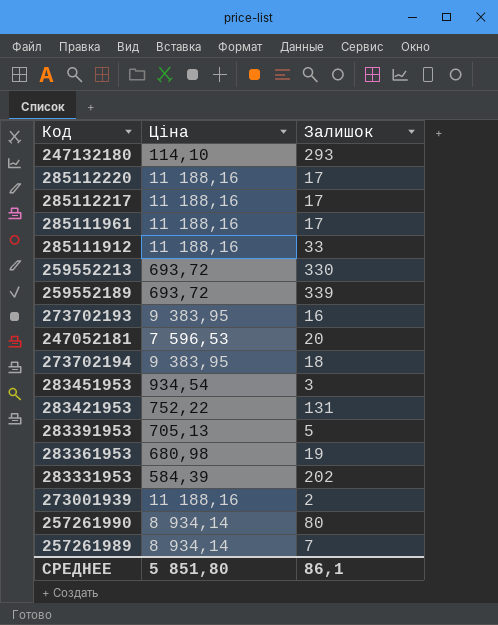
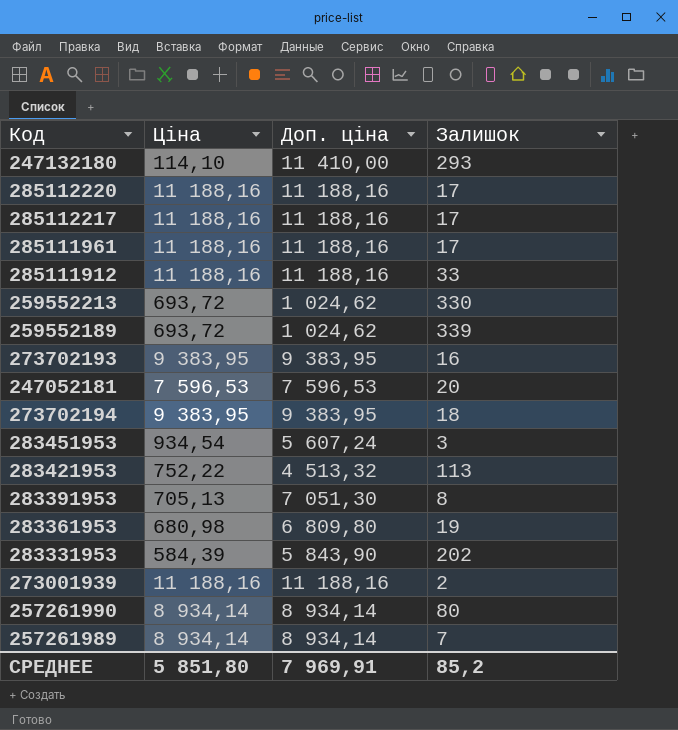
column Доп. ціна | position: none -> 3
283421953 | Залишок: 131 -> 113
283391953 | Залишок: 5 -> 8
СРЕДНЕЕ | Залишок: 86,1 -> 85,2

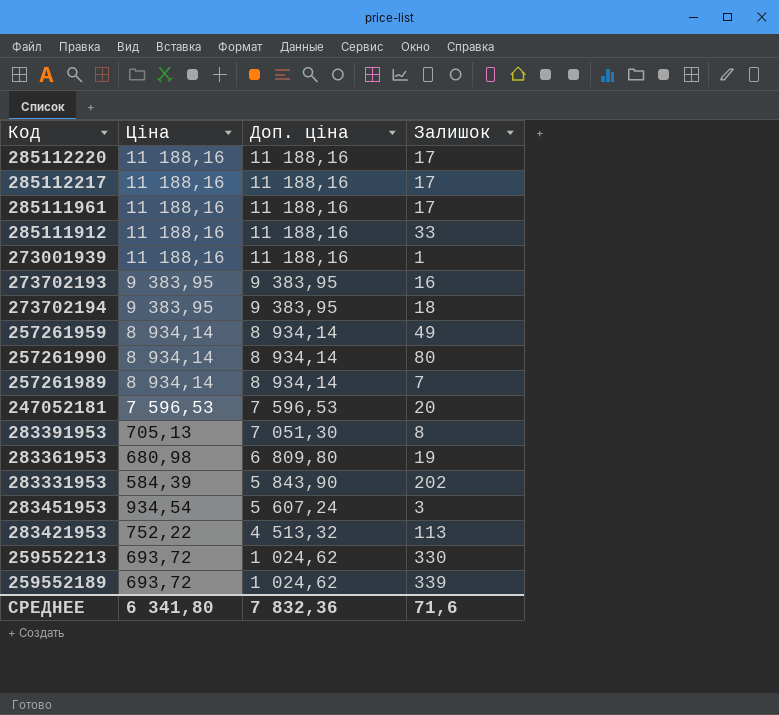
row order: none -> Доп. ціна descending
row 247132180: 114,10 | 11 410,00 | 293 -> none
273001939 | Залишок: 2 -> 1
row 257261959: none -> 8 934,14 | 8 934,14 | 49
СРЕДНЕЕ | Ціна: 5 851,80 -> 6 341,80
СРЕДНЕЕ | Доп. ціна: 7 969,91 -> 7 832,36
СРЕДНЕЕ | Залишок: 85,2 -> 71,6

